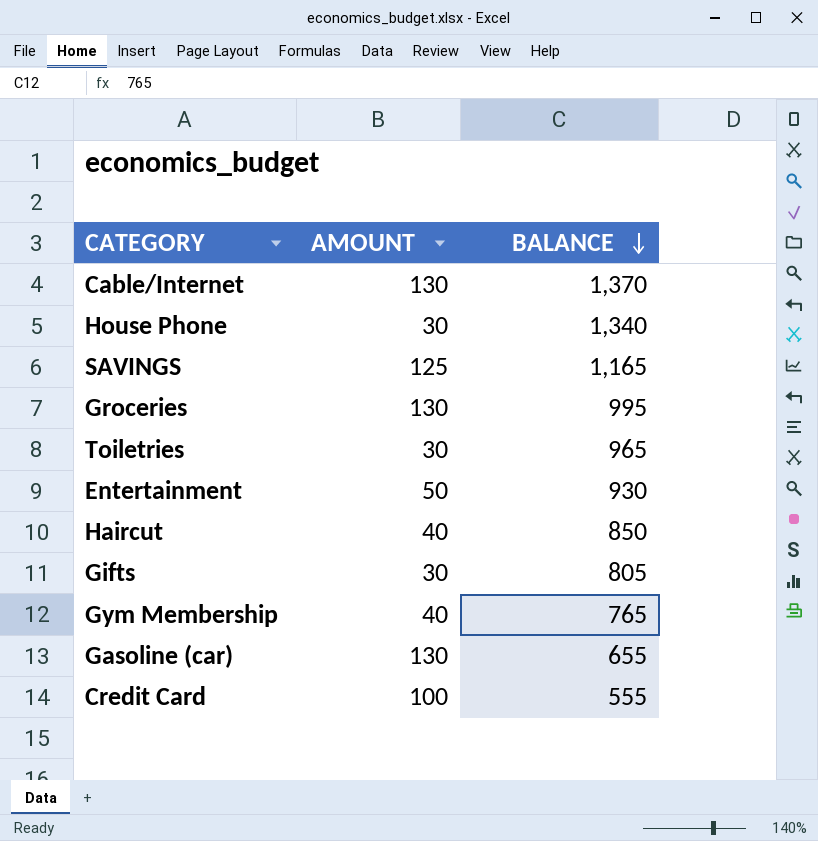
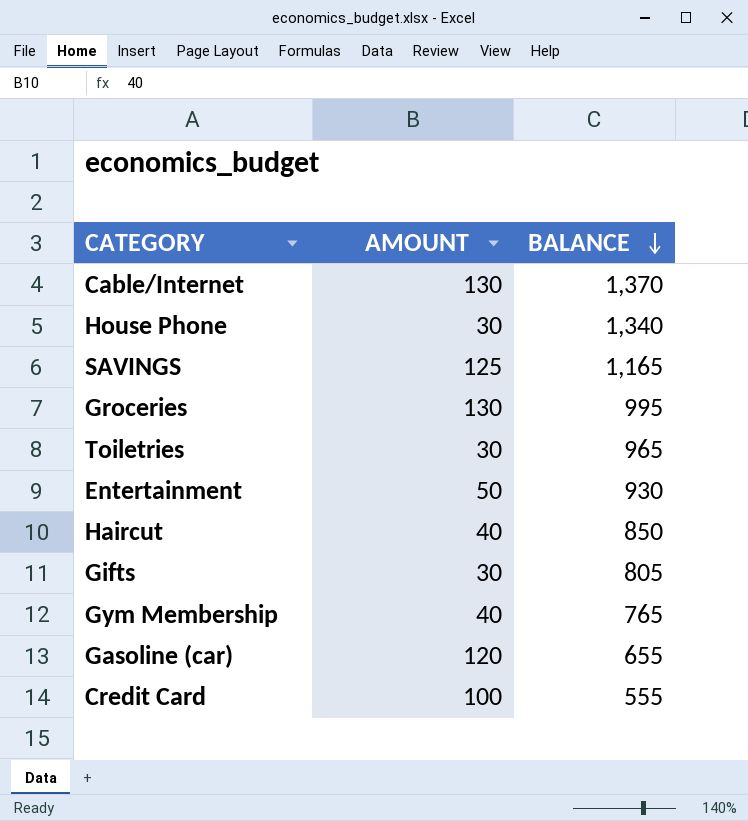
Gasoline (car) | AMOUNT: 130 -> 120

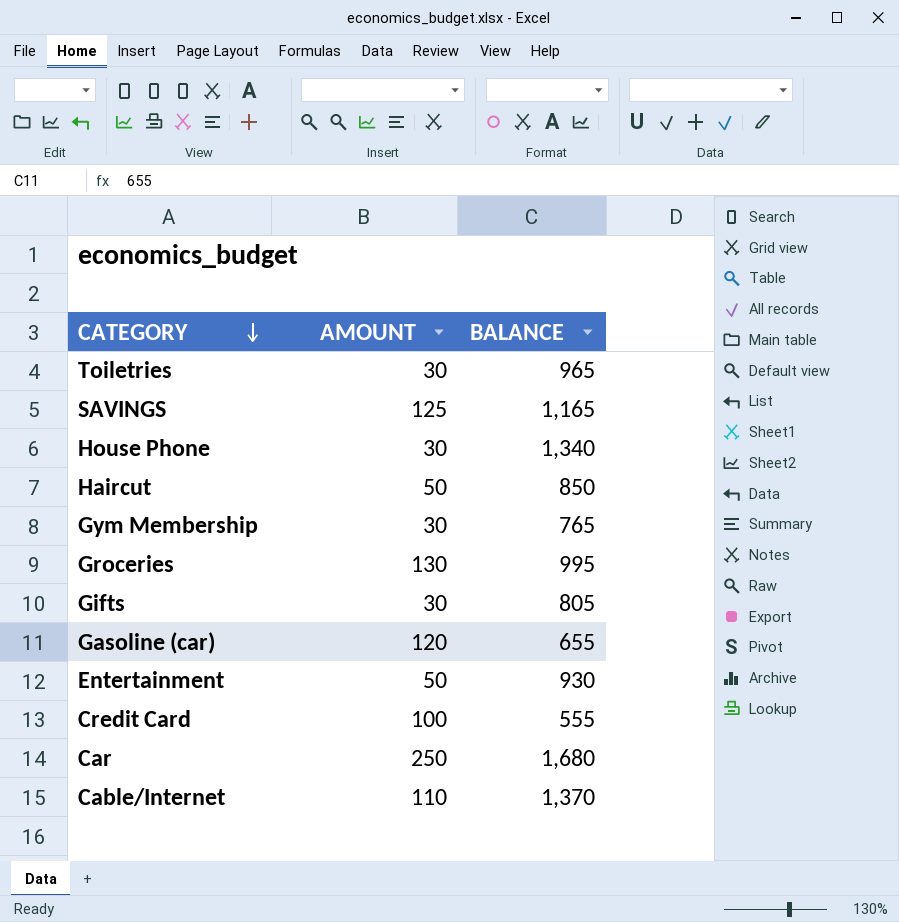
row order: BALANCE descending -> CATEGORY descending
Haircut | AMOUNT: 40 -> 50
Gym Membership | AMOUNT: 40 -> 30
row Car: none -> 250 | 1,680
Cable/Internet | AMOUNT: 130 -> 110

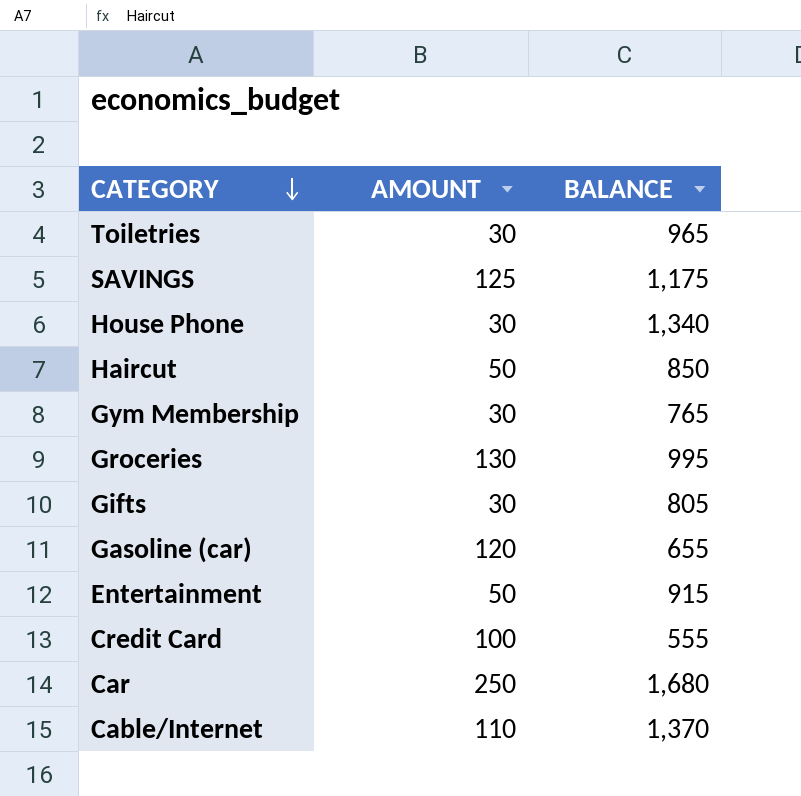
SAVINGS | BALANCE: 1,165 -> 1,175
Entertainment | BALANCE: 930 -> 915

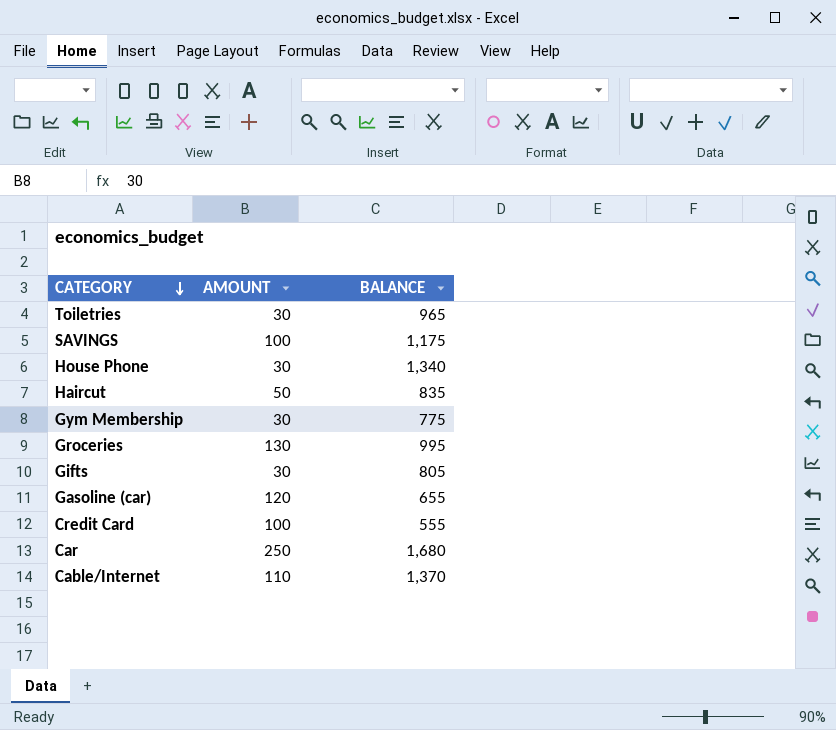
row Entertainment: 50 | 915 -> none
SAVINGS | AMOUNT: 125 -> 100
Haircut | BALANCE: 850 -> 835
Gym Membership | BALANCE: 765 -> 775

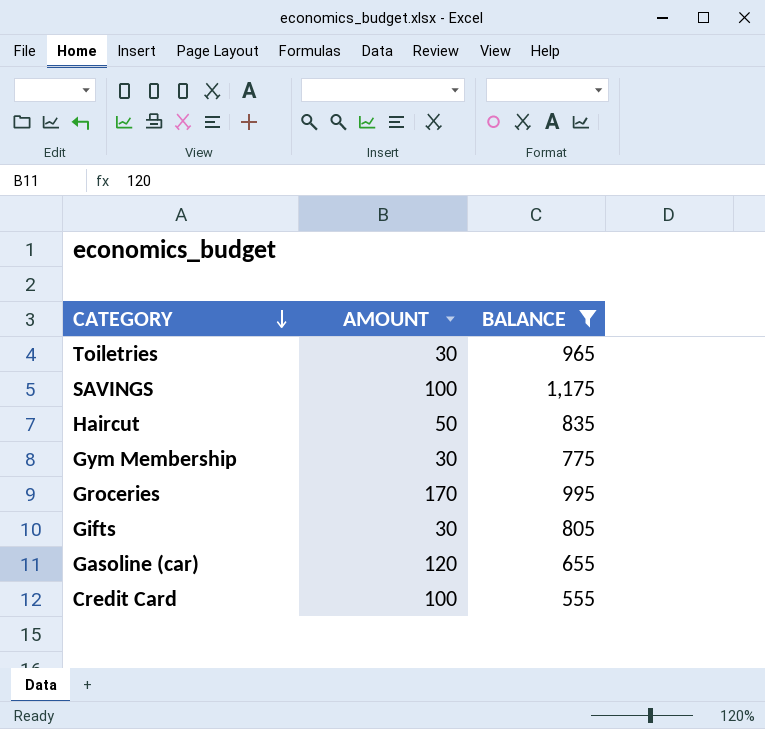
filter: none -> BALANCE <= 1,175
Groceries | AMOUNT: 130 -> 170

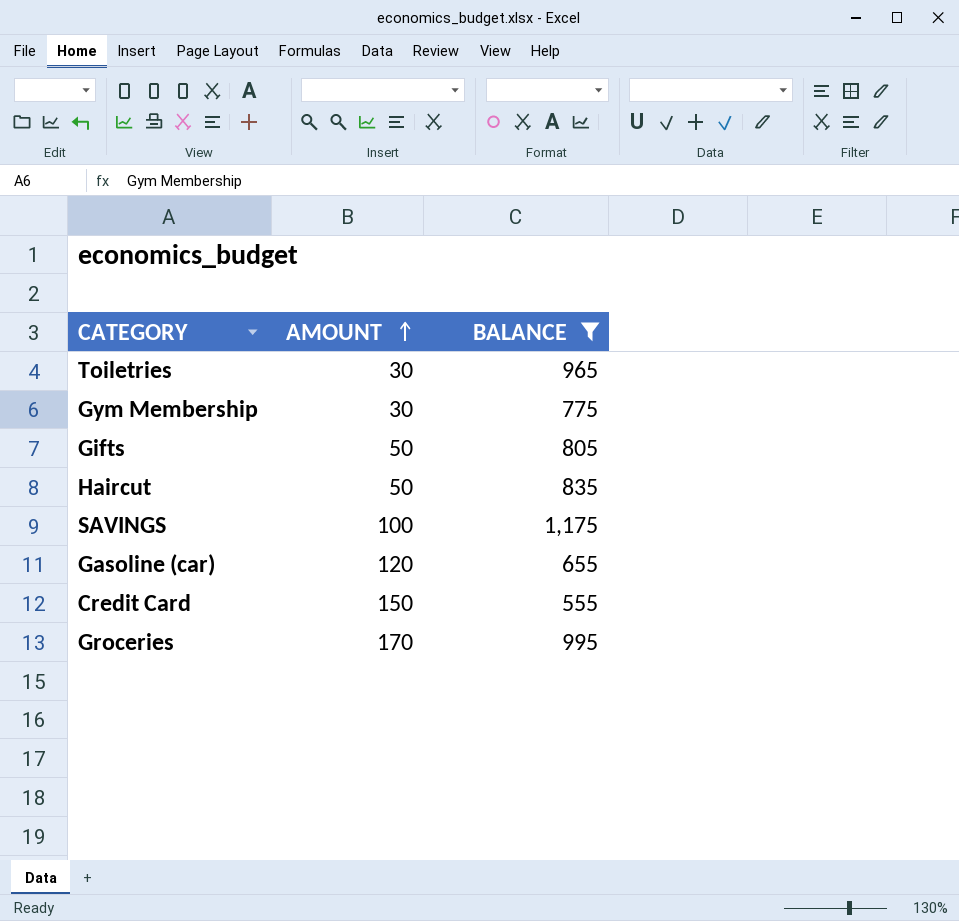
row order: CATEGORY descending -> AMOUNT ascending
Gifts | AMOUNT: 30 -> 50
Credit Card | AMOUNT: 100 -> 150

